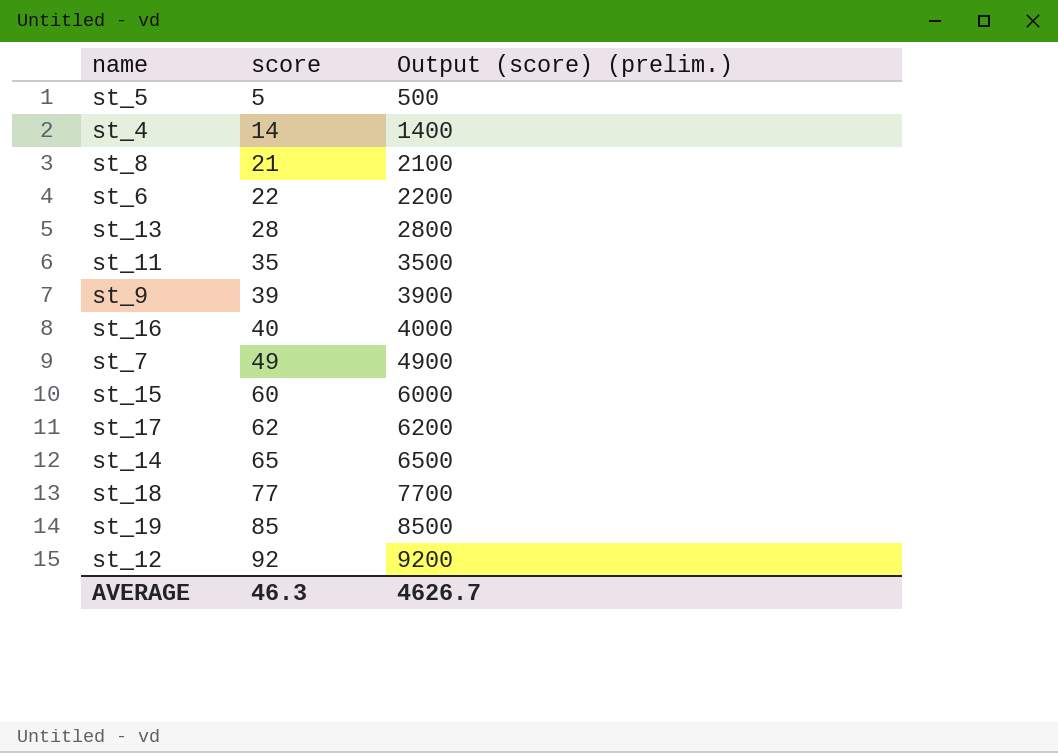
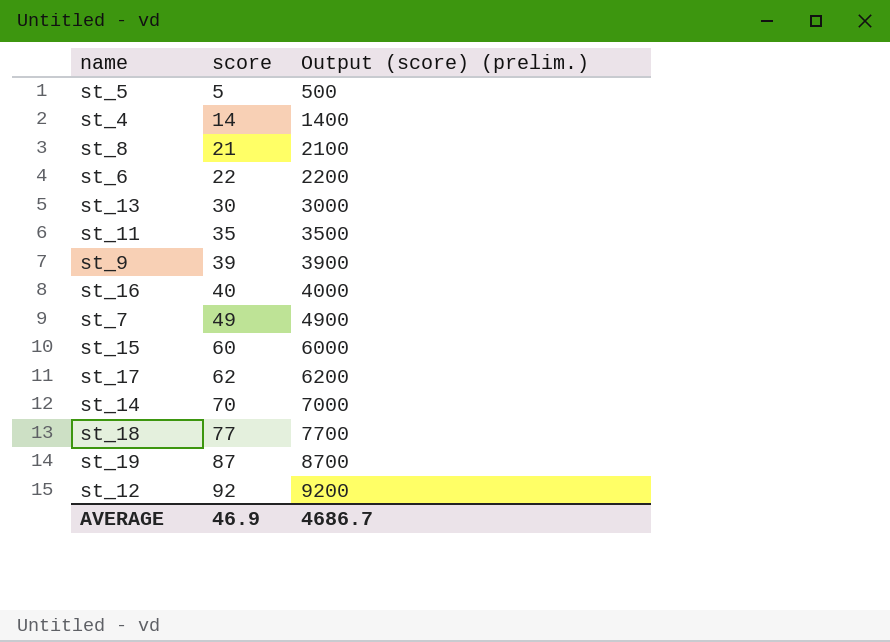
st_13 | score: 28 -> 30
st_13 | Output (score) (prelim.): 2800 -> 3000
st_14 | score: 65 -> 70
st_14 | Output (score) (prelim.): 6500 -> 7000
st_19 | score: 85 -> 87
st_19 | Output (score) (prelim.): 8500 -> 8700
AVERAGE | score: 46.3 -> 46.9
AVERAGE | Output (score) (prelim.): 4626.7 -> 4686.7

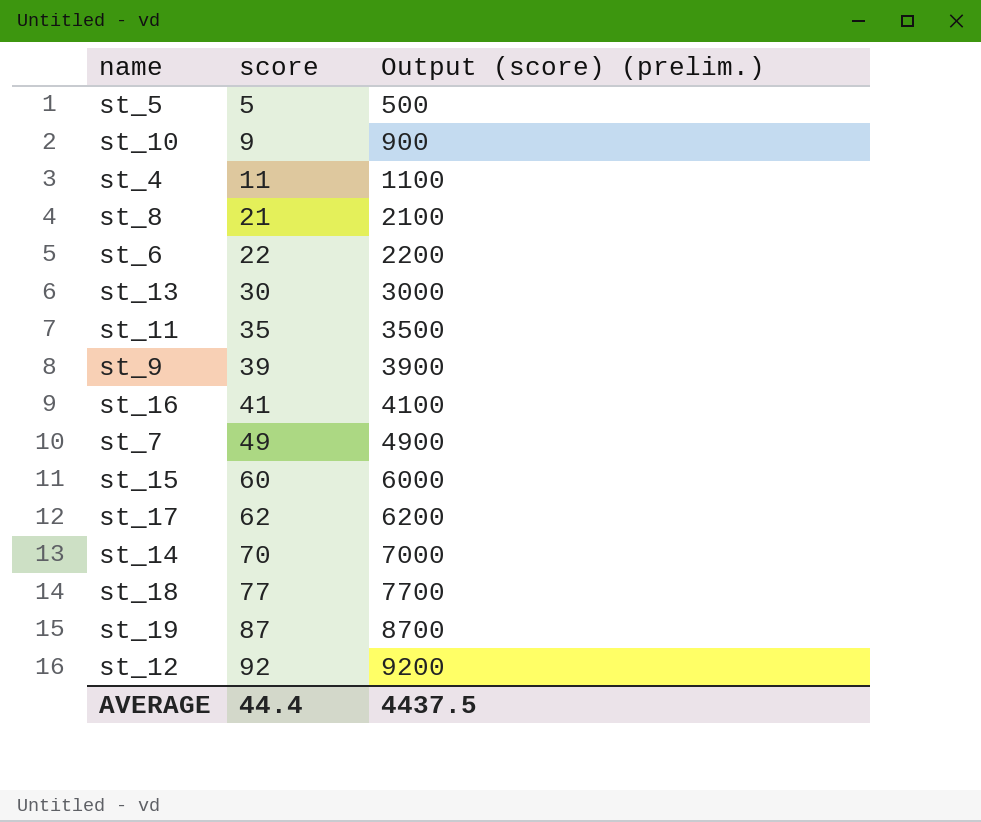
row st_10: none -> 9 | 900
st_4 | score: 14 -> 11
st_4 | Output (score) (prelim.): 1400 -> 1100
st_16 | score: 40 -> 41
st_16 | Output (score) (prelim.): 4000 -> 4100
AVERAGE | score: 46.9 -> 44.4
AVERAGE | Output (score) (prelim.): 4686.7 -> 4437.5

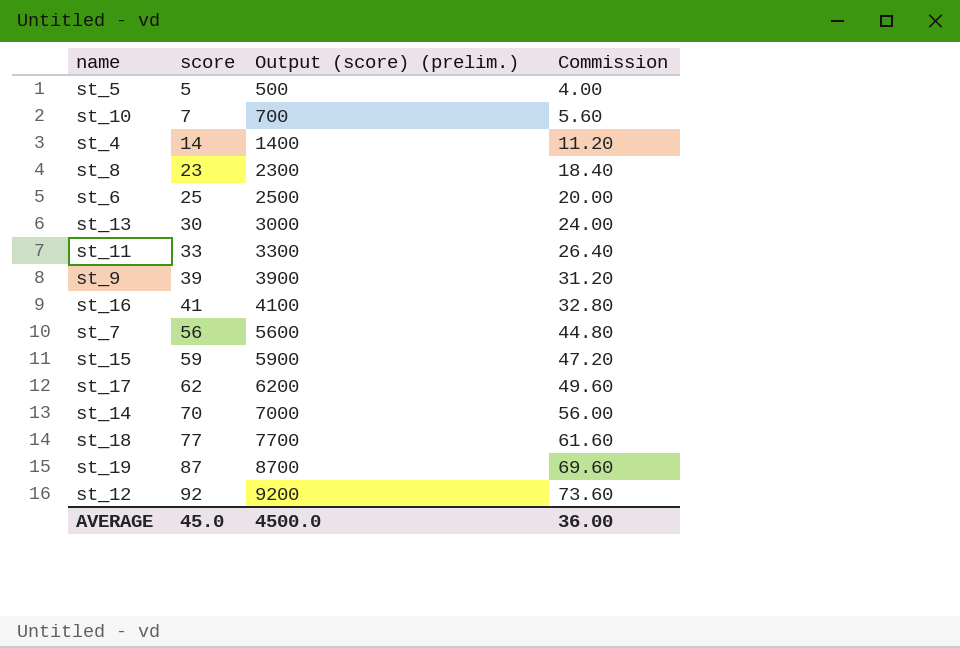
column Commission | formula: none -> [score] * 0.8
st_10 | score: 9 -> 7
st_10 | Output (score) (prelim.): 900 -> 700
st_4 | score: 11 -> 14
st_4 | Output (score) (prelim.): 1100 -> 1400
st_8 | score: 21 -> 23
st_8 | Output (score) (prelim.): 2100 -> 2300
st_6 | score: 22 -> 25
st_6 | Output (score) (prelim.): 2200 -> 2500
st_11 | score: 35 -> 33
st_11 | Output (score) (prelim.): 3500 -> 3300
st_7 | score: 49 -> 56
st_7 | Output (score) (prelim.): 4900 -> 5600
st_15 | score: 60 -> 59
st_15 | Output (score) (prelim.): 6000 -> 5900
AVERAGE | score: 44.4 -> 45.0
AVERAGE | Output (score) (prelim.): 4437.5 -> 4500.0

